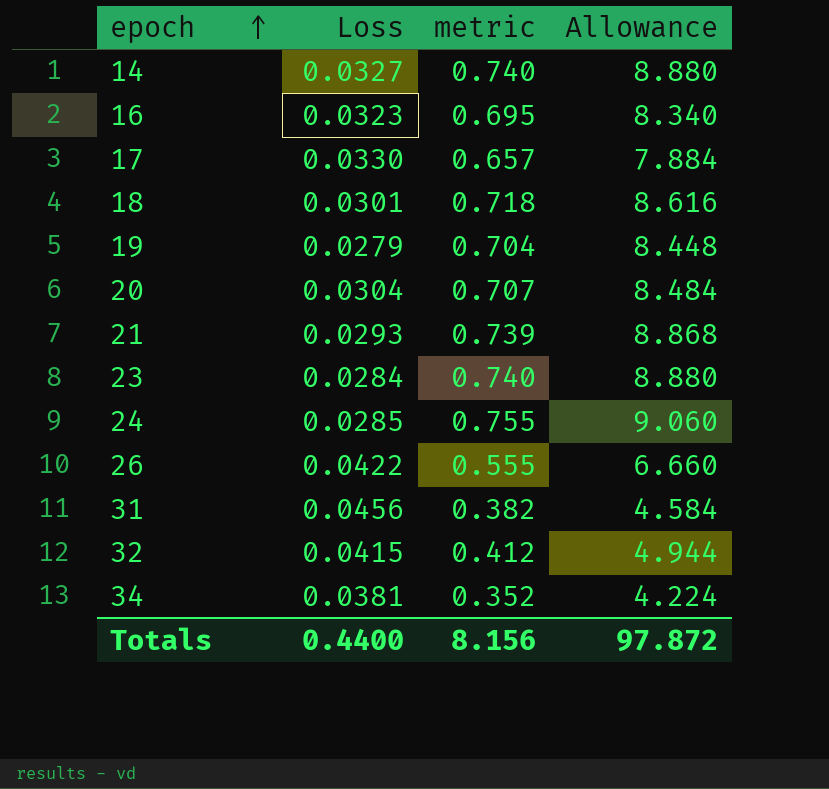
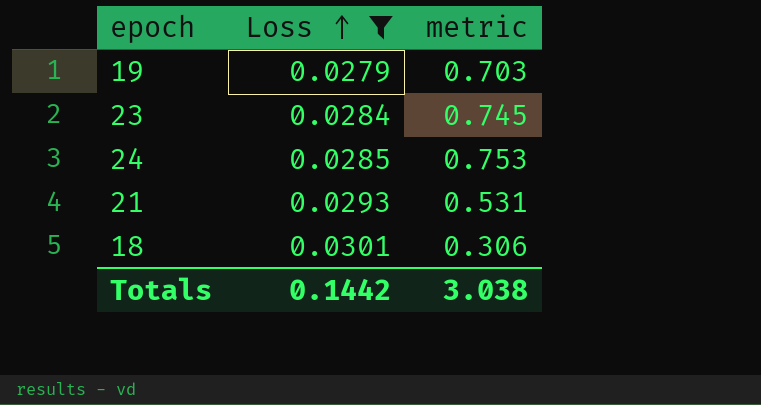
filter: none -> Loss <= 0.0301
row order: epoch ascending -> Loss ascending
column Allowance | formula: [metric] * 12 -> none
19 | metric: 0.704 -> 0.703
23 | metric: 0.740 -> 0.745
24 | metric: 0.755 -> 0.753
21 | metric: 0.739 -> 0.531
18 | metric: 0.718 -> 0.306
Totals | Loss: 0.4400 -> 0.1442
Totals | metric: 8.156 -> 3.038

